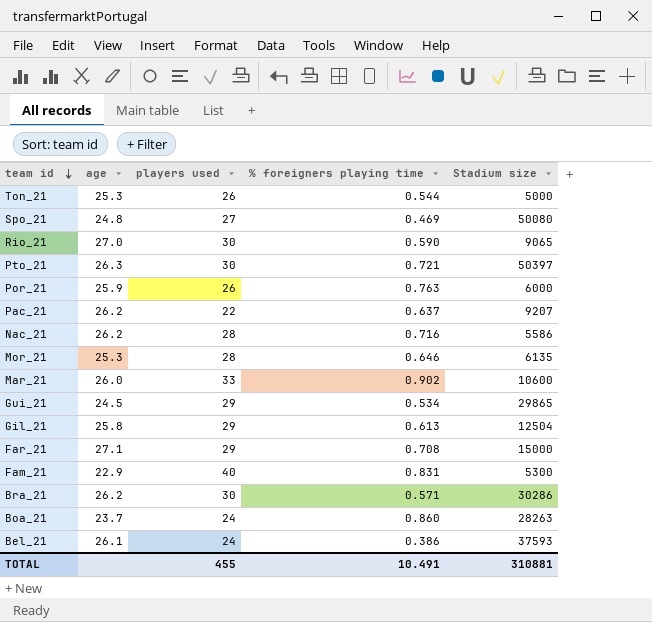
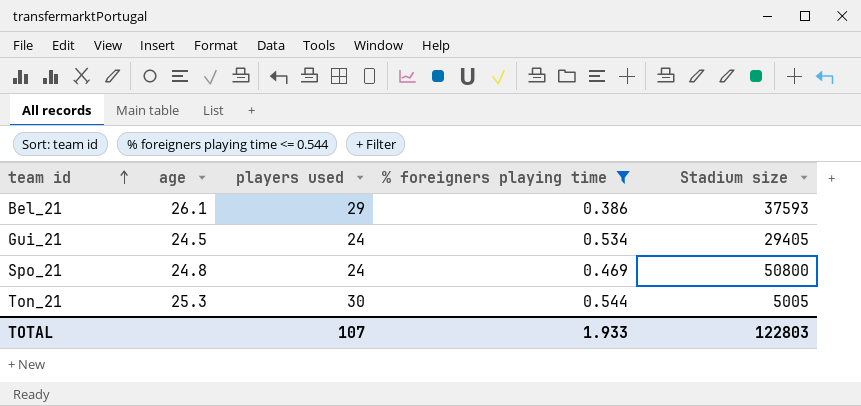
filter: none -> % foreigners playing time <= 0.544
row order: team id descending -> team id ascending
Bel_21 | players used: 24 -> 29
Gui_21 | players used: 29 -> 24
Gui_21 | Stadium size: 29865 -> 29405
Spo_21 | players used: 27 -> 24
Spo_21 | Stadium size: 50080 -> 50800
Ton_21 | players used: 26 -> 30
Ton_21 | Stadium size: 5000 -> 5005
TOTAL | players used: 455 -> 107
TOTAL | % foreigners playing time: 10.491 -> 1.933
TOTAL | Stadium size: 310881 -> 122803

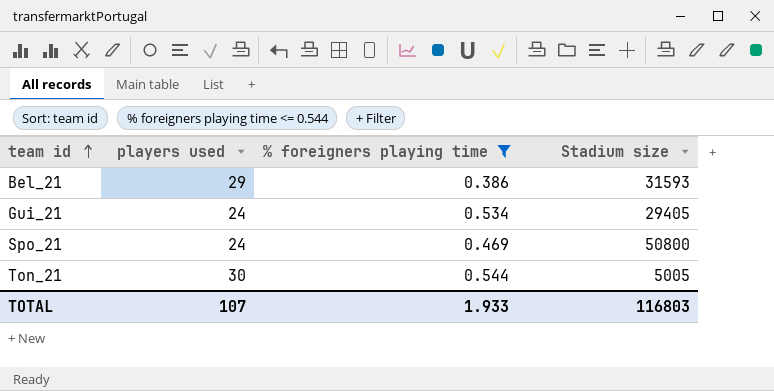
column age | position: 2 -> none
Bel_21 | Stadium size: 37593 -> 31593
TOTAL | Stadium size: 122803 -> 116803

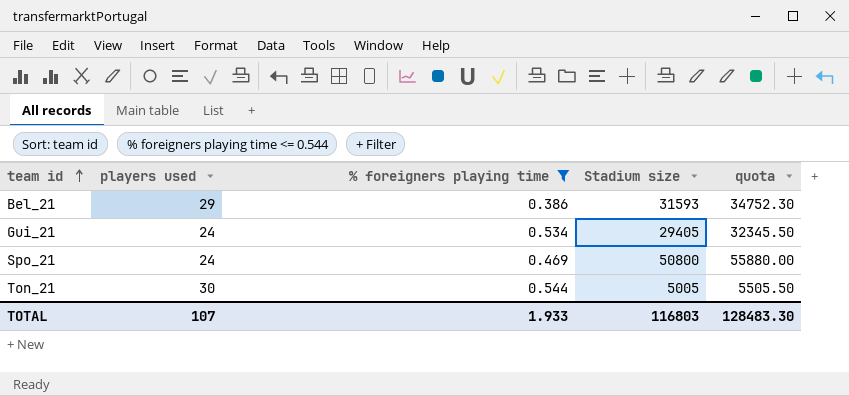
column quota | formula: none -> [Stadium size] * 1.1

